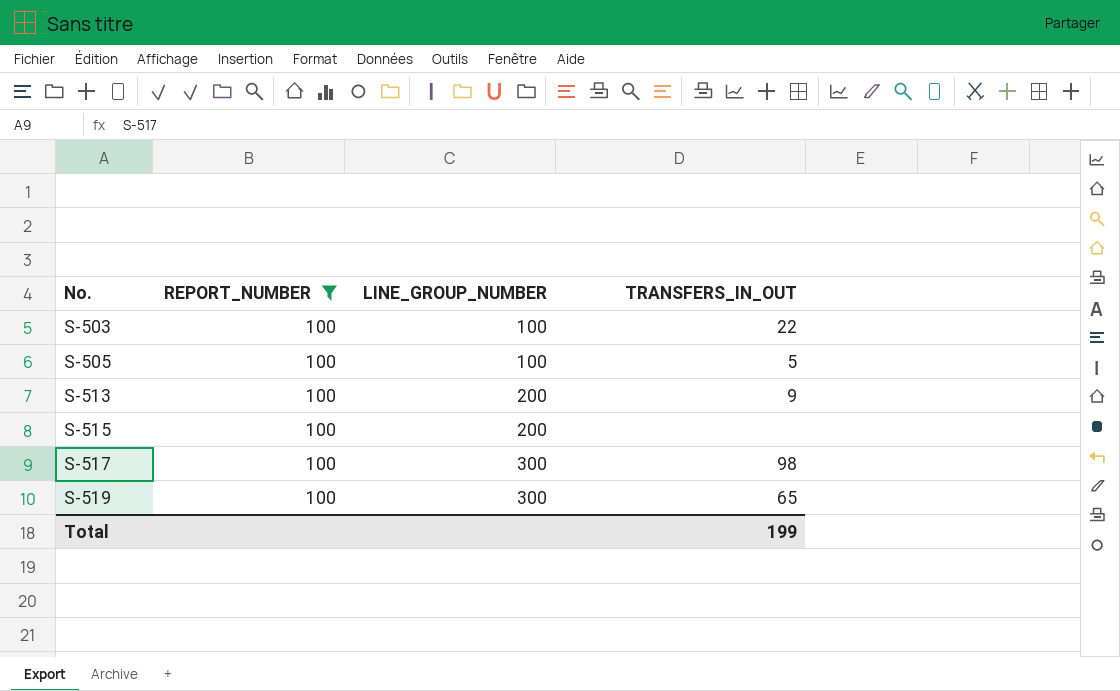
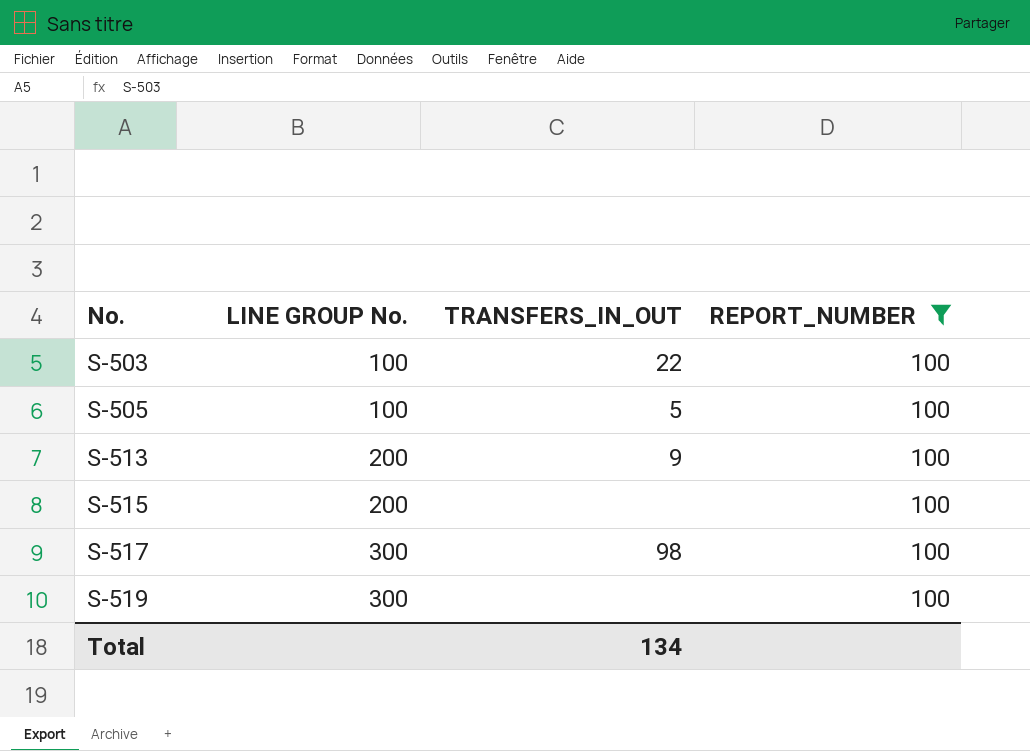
column name: LINE_GROUP_NUMBER -> LINE GROUP No.
column REPORT_NUMBER | position: 2 -> 4
S-519 | TRANSFERS_IN_OUT: 65 -> none
Total | TRANSFERS_IN_OUT: 199 -> 134

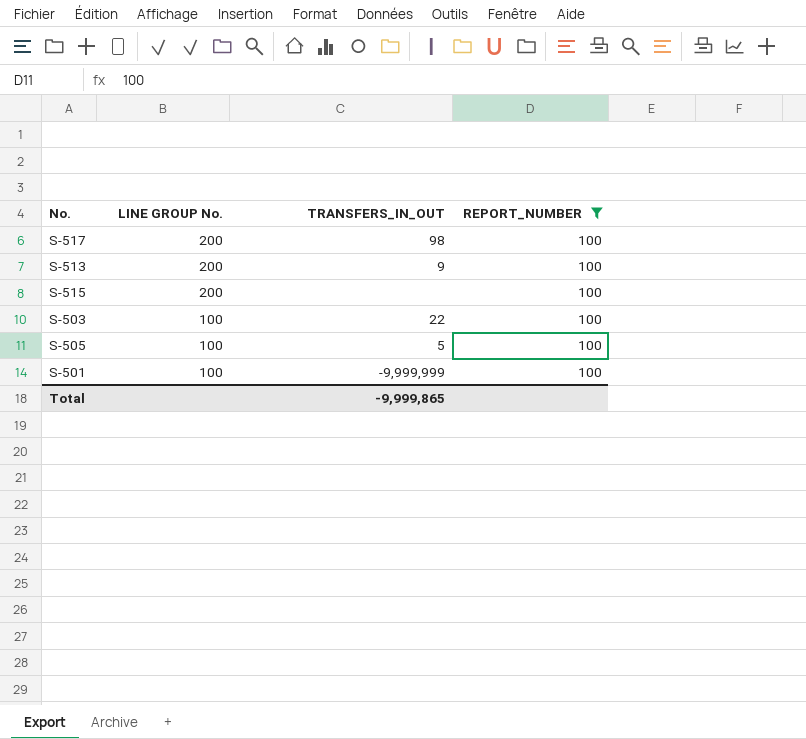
row order: No. ascending -> LINE GROUP No. descending
row S-519: 300 | none | 100 -> none
S-517 | LINE GROUP No.: 300 -> 200
row S-501: none -> 100 | -9,999,999 | 100
Total | TRANSFERS_IN_OUT: 134 -> -9,999,865

